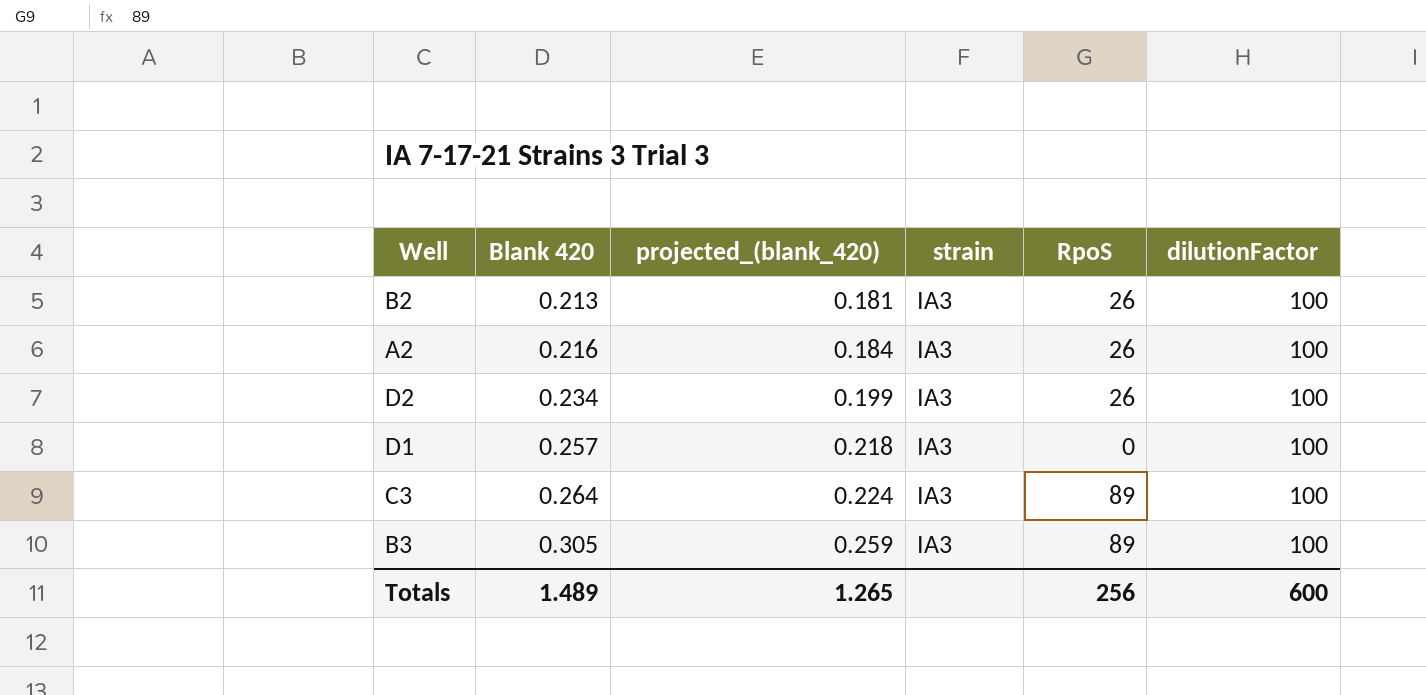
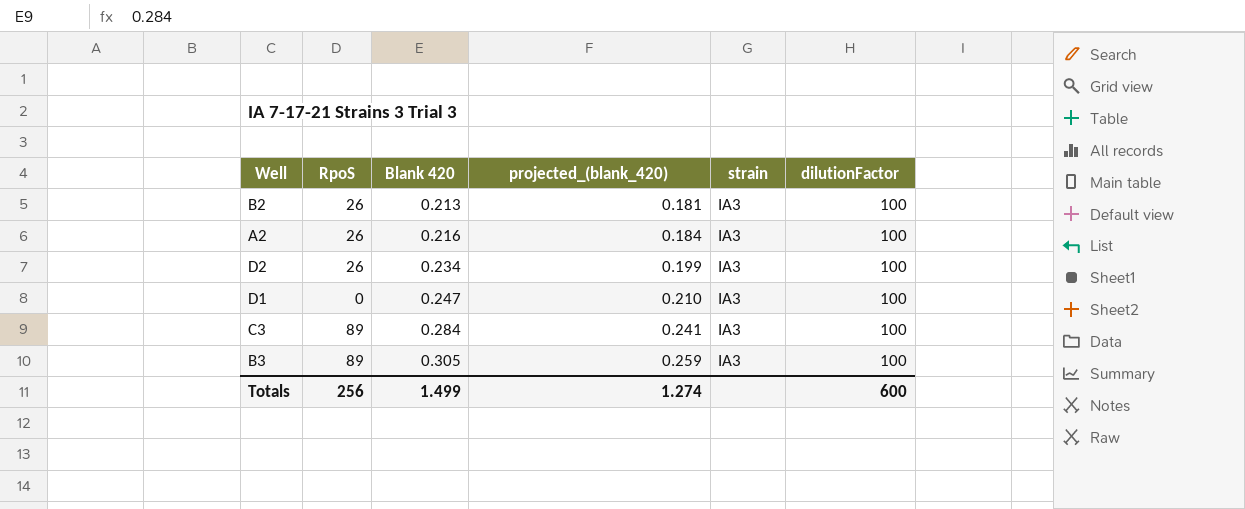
column RpoS | position: 5 -> 2
D1 | Blank 420: 0.257 -> 0.247
D1 | projected_(blank_420): 0.218 -> 0.210
C3 | Blank 420: 0.264 -> 0.284
C3 | projected_(blank_420): 0.224 -> 0.241
Totals | Blank 420: 1.489 -> 1.499
Totals | projected_(blank_420): 1.265 -> 1.274

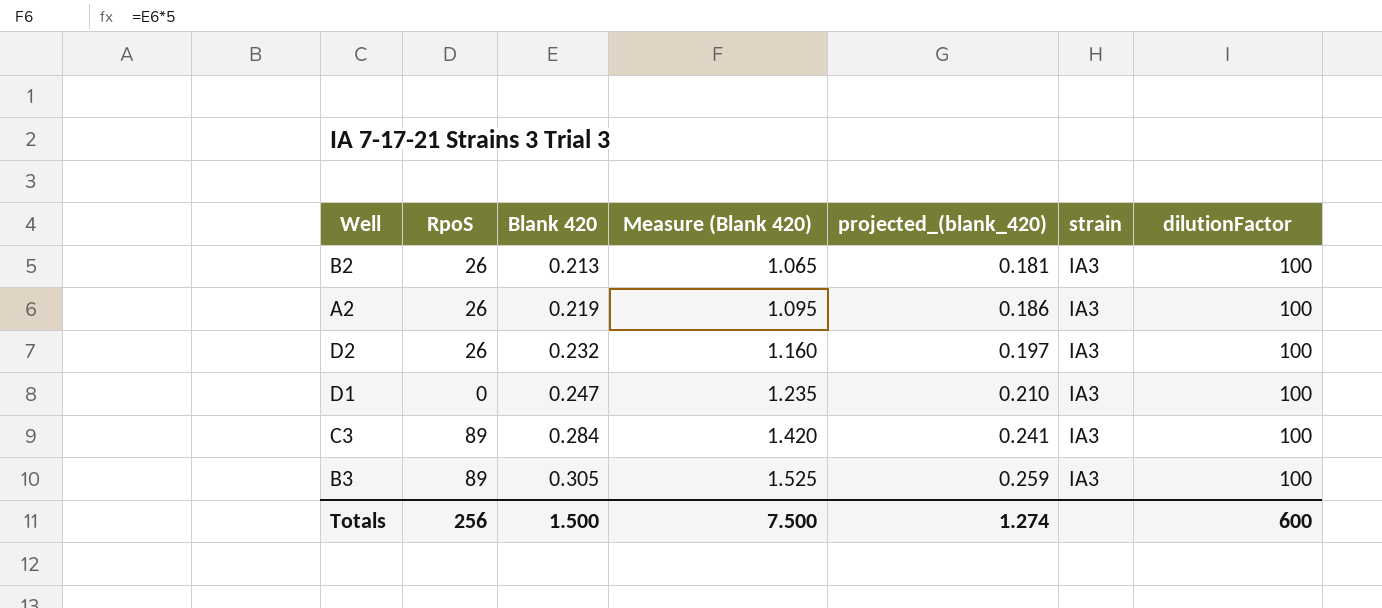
column Measure (Blank 420) | formula: none -> [Blank 420] * 5
A2 | Blank 420: 0.216 -> 0.219
A2 | projected_(blank_420): 0.184 -> 0.186
D2 | Blank 420: 0.234 -> 0.232
D2 | projected_(blank_420): 0.199 -> 0.197
Totals | Blank 420: 1.499 -> 1.500

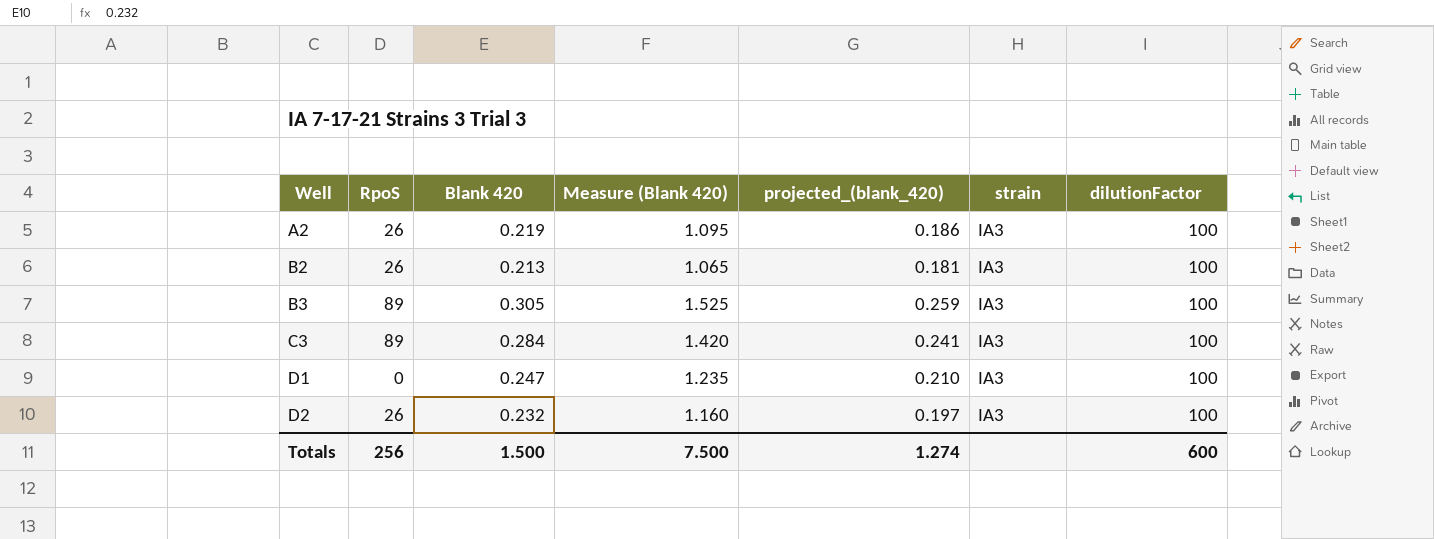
row order: Blank 420 ascending -> Well ascending

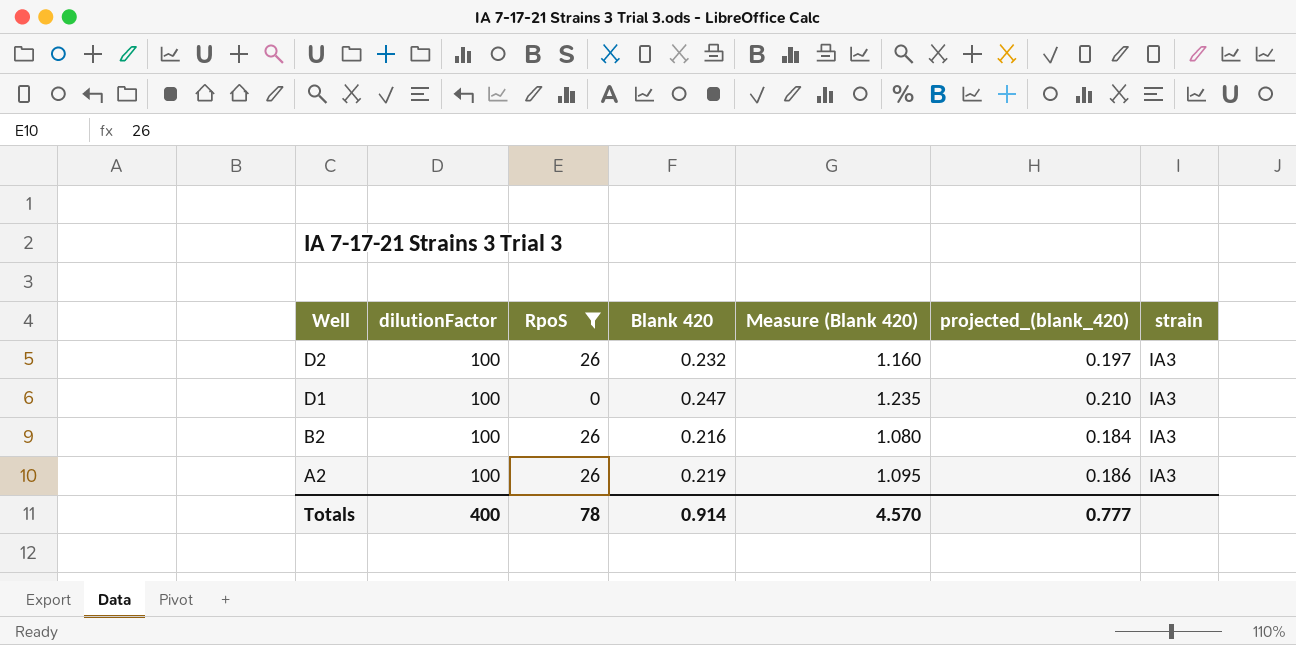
filter: none -> RpoS != 89
row order: Well ascending -> Well descending
column dilutionFactor | position: 7 -> 2
B2 | Blank 420: 0.213 -> 0.216
B2 | Measure (Blank 420): 1.065 -> 1.080
B2 | projected_(blank_420): 0.181 -> 0.184
Totals | dilutionFactor: 600 -> 400
Totals | RpoS: 256 -> 78
Totals | Blank 420: 1.500 -> 0.914
Totals | Measure (Blank 420): 7.500 -> 4.570
Totals | projected_(blank_420): 1.274 -> 0.777

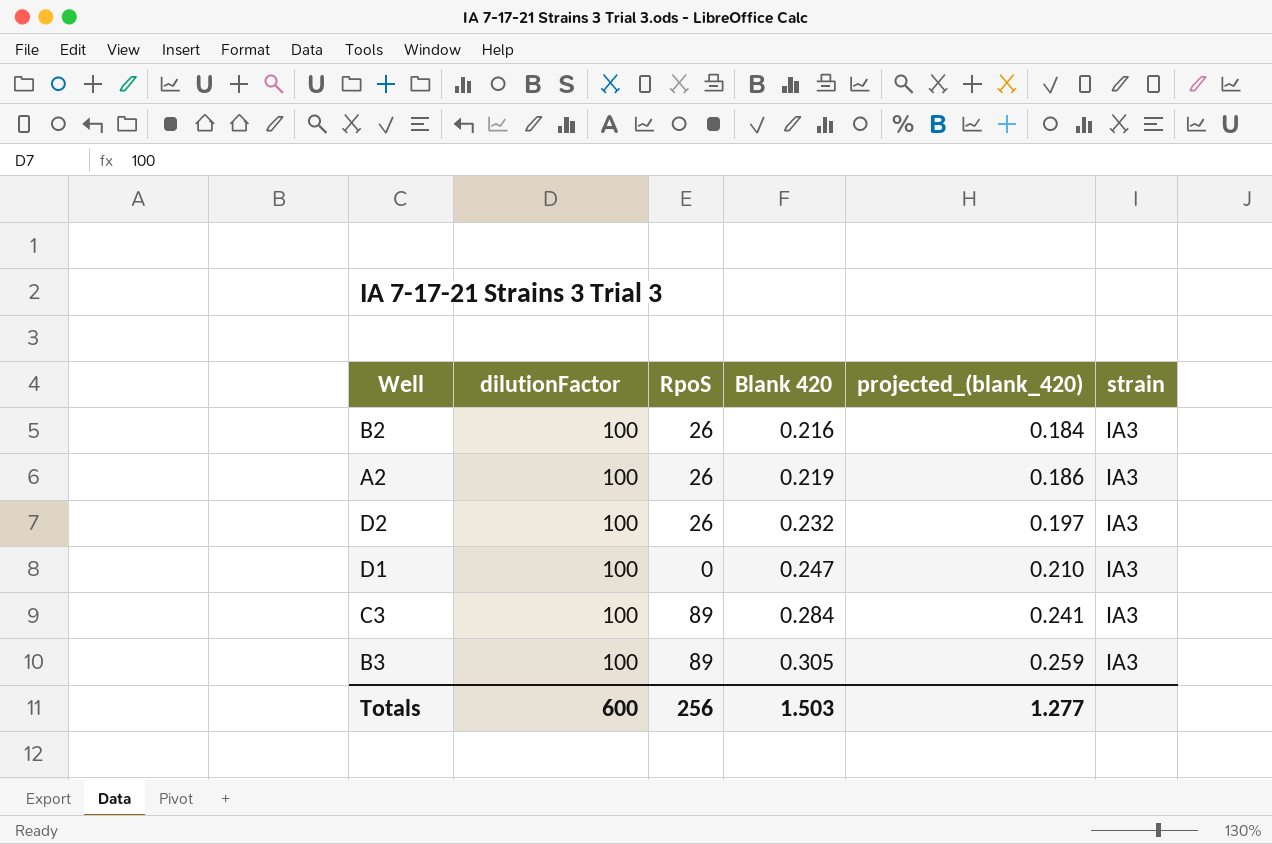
filter: RpoS != 89 -> none
row order: Well descending -> Blank 420 ascending
column Measure (Blank 420) | formula: [Blank 420] * 5 -> none
Totals | dilutionFactor: 400 -> 600
Totals | RpoS: 78 -> 256
Totals | Blank 420: 0.914 -> 1.503
Totals | projected_(blank_420): 0.777 -> 1.277

